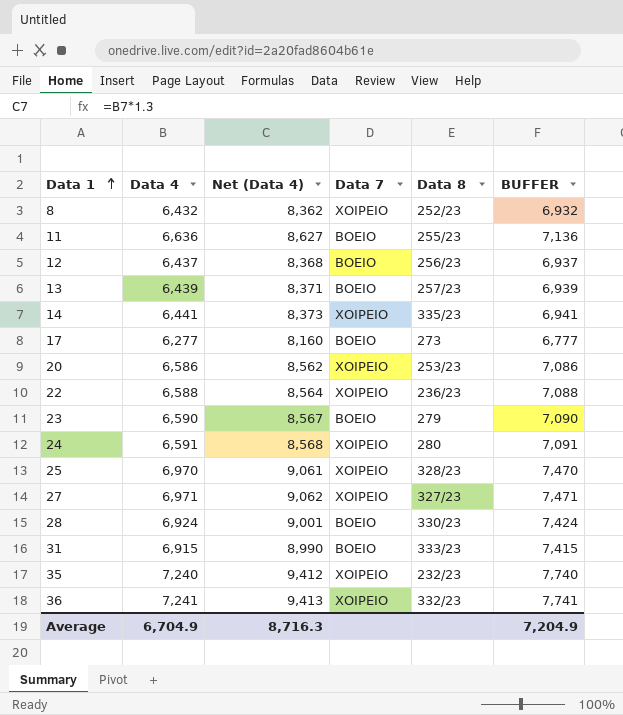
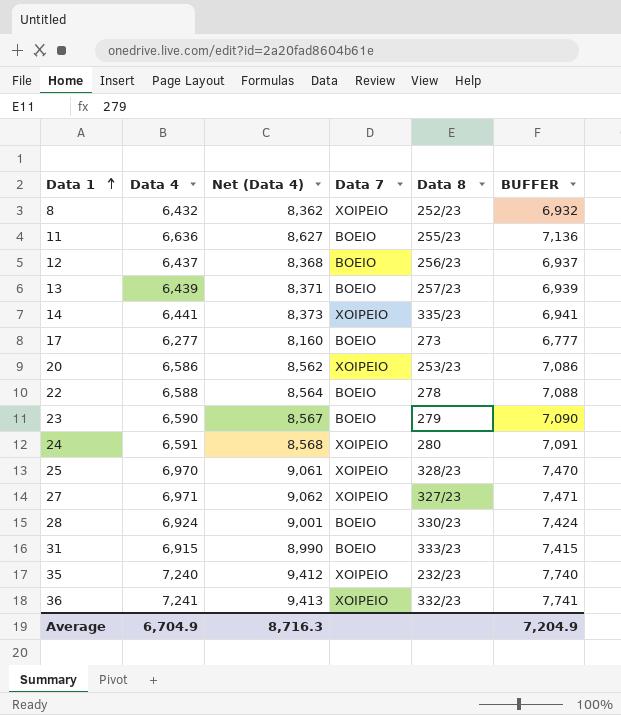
22 | Data 7: ΧΟΙΡΕΙΟ -> ΒΟΕΙΟ
22 | Data 8: 236/23 -> 278

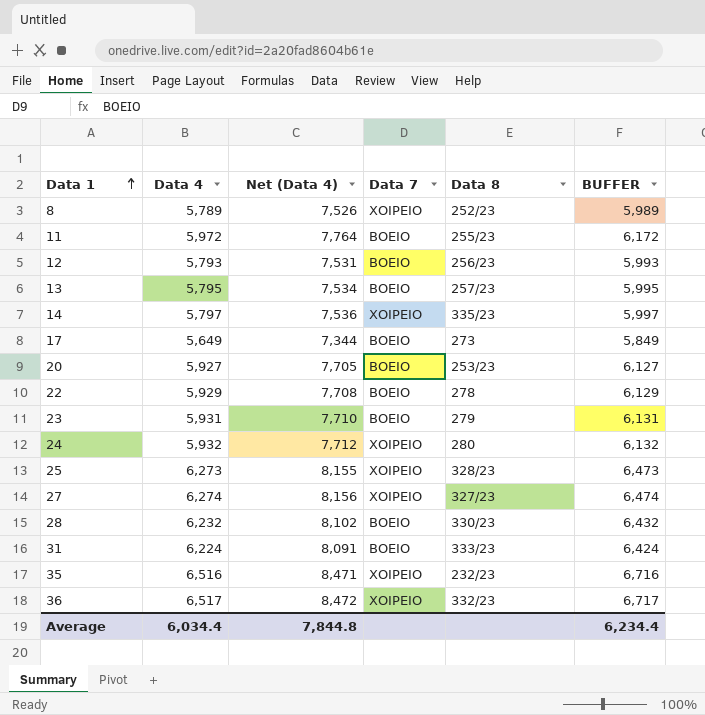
column BUFFER | formula: [Data 4] + 500 -> [Data 4] + 200
8 | Data 4: 6,432 -> 5,789
8 | Net (Data 4): 8,362 -> 7,526
11 | Data 4: 6,636 -> 5,972
11 | Net (Data 4): 8,627 -> 7,764
12 | Data 4: 6,437 -> 5,793
12 | Net (Data 4): 8,368 -> 7,531
13 | Data 4: 6,439 -> 5,795
13 | Net (Data 4): 8,371 -> 7,534
14 | Data 4: 6,441 -> 5,797
14 | Net (Data 4): 8,373 -> 7,536
17 | Data 4: 6,277 -> 5,649
17 | Net (Data 4): 8,160 -> 7,344
20 | Data 4: 6,586 -> 5,927
20 | Net (Data 4): 8,562 -> 7,705
20 | Data 7: ΧΟΙΡΕΙΟ -> ΒΟΕΙΟ
22 | Data 4: 6,588 -> 5,929
22 | Net (Data 4): 8,564 -> 7,708
23 | Data 4: 6,590 -> 5,931
23 | Net (Data 4): 8,567 -> 7,710
24 | Data 4: 6,591 -> 5,932
24 | Net (Data 4): 8,568 -> 7,712
25 | Data 4: 6,970 -> 6,273
25 | Net (Data 4): 9,061 -> 8,155
27 | Data 4: 6,971 -> 6,274
27 | Net (Data 4): 9,062 -> 8,156
28 | Data 4: 6,924 -> 6,232
28 | Net (Data 4): 9,001 -> 8,102
31 | Data 4: 6,915 -> 6,224
31 | Net (Data 4): 8,990 -> 8,091
35 | Data 4: 7,240 -> 6,516
35 | Net (Data 4): 9,412 -> 8,471
36 | Data 4: 7,241 -> 6,517
36 | Net (Data 4): 9,413 -> 8,472
Average | Data 4: 6,704.9 -> 6,034.4
Average | Net (Data 4): 8,716.3 -> 7,844.8
Average | BUFFER: 7,204.9 -> 6,234.4

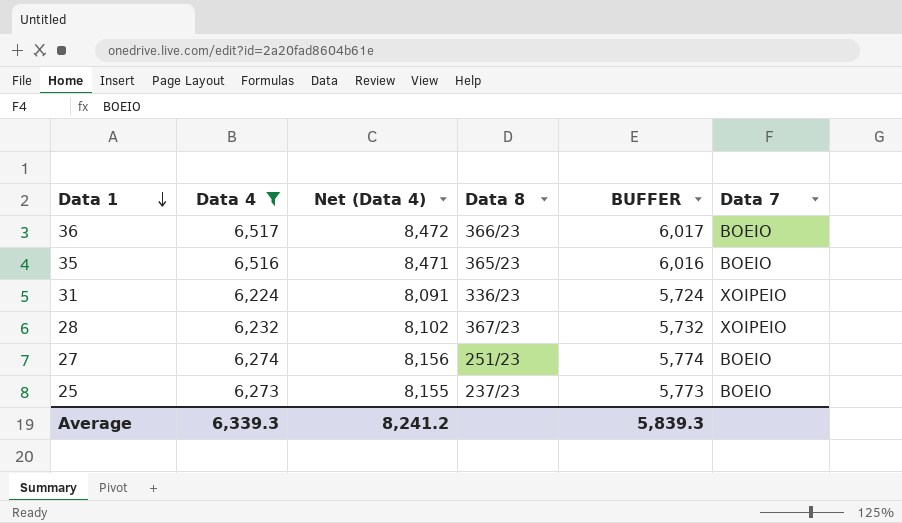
filter: none -> Data 4 >= 6,224
row order: Data 1 ascending -> Data 1 descending
column BUFFER | formula: [Data 4] + 200 -> [Data 4] - 500
column Data 7 | position: 4 -> 6
36 | Data 8: 332/23 -> 366/23
36 | Data 7: ΧΟΙΡΕΙΟ -> ΒΟΕΙΟ
35 | Data 8: 232/23 -> 365/23
35 | Data 7: ΧΟΙΡΕΙΟ -> ΒΟΕΙΟ
31 | Data 8: 333/23 -> 336/23
31 | Data 7: ΒΟΕΙΟ -> ΧΟΙΡΕΙΟ
28 | Data 8: 330/23 -> 367/23
28 | Data 7: ΒΟΕΙΟ -> ΧΟΙΡΕΙΟ
27 | Data 8: 327/23 -> 251/23
27 | Data 7: ΧΟΙΡΕΙΟ -> ΒΟΕΙΟ
25 | Data 8: 328/23 -> 237/23
25 | Data 7: ΧΟΙΡΕΙΟ -> ΒΟΕΙΟ
Average | Data 4: 6,034.4 -> 6,339.3
Average | Net (Data 4): 7,844.8 -> 8,241.2
Average | BUFFER: 6,234.4 -> 5,839.3

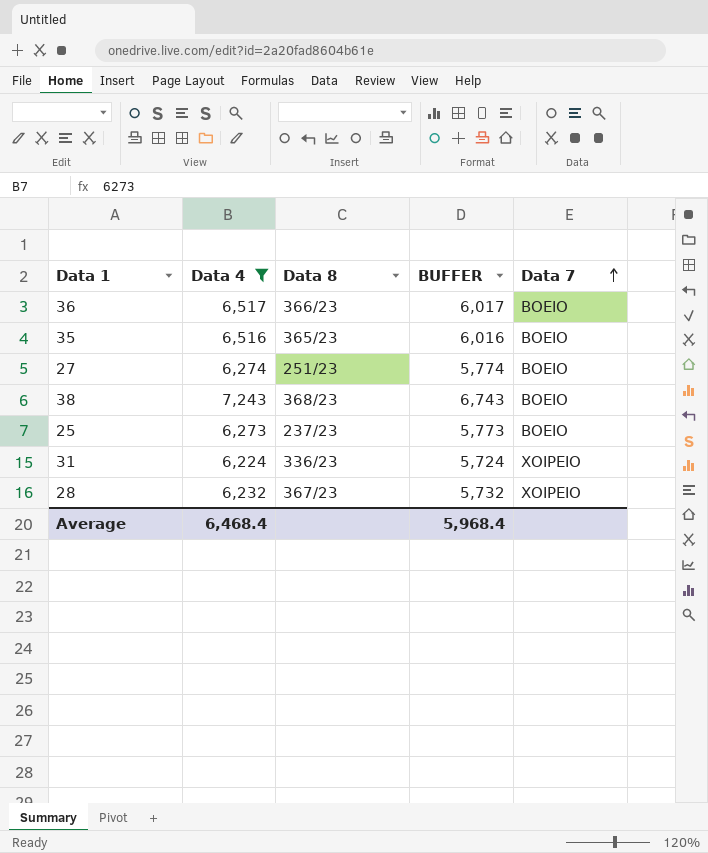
row order: Data 1 descending -> Data 7 ascending
column Net (Data 4) | formula: [Data 4] * 1.3 -> none
row 38: none -> 7,243 | 368/23 | 6,743 | ΒΟΕΙΟ
Average | Data 4: 6,339.3 -> 6,468.4
Average | BUFFER: 5,839.3 -> 5,968.4

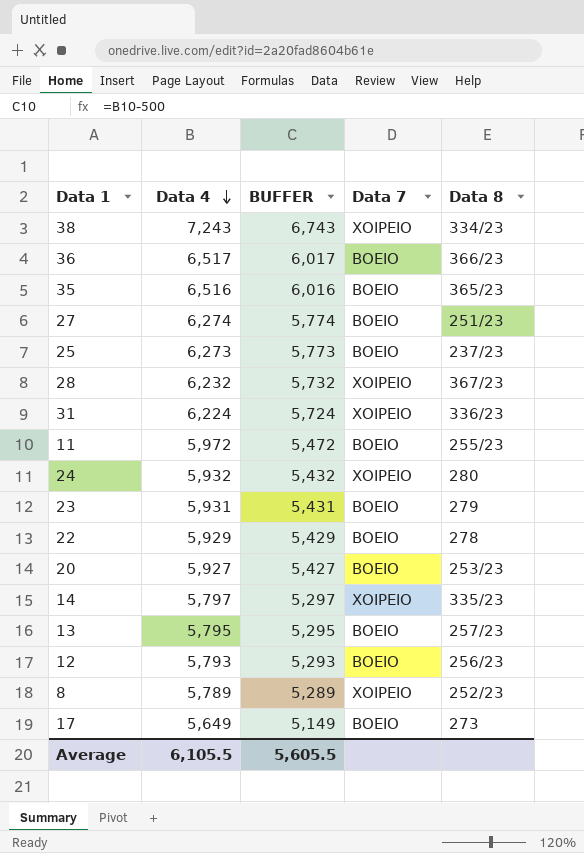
filter: Data 4 >= 6,224 -> none
row order: Data 7 ascending -> Data 4 descending
column Data 8 | position: 3 -> 5
38 | Data 7: ΒΟΕΙΟ -> ΧΟΙΡΕΙΟ
38 | Data 8: 368/23 -> 334/23
Average | Data 4: 6,468.4 -> 6,105.5
Average | BUFFER: 5,968.4 -> 5,605.5

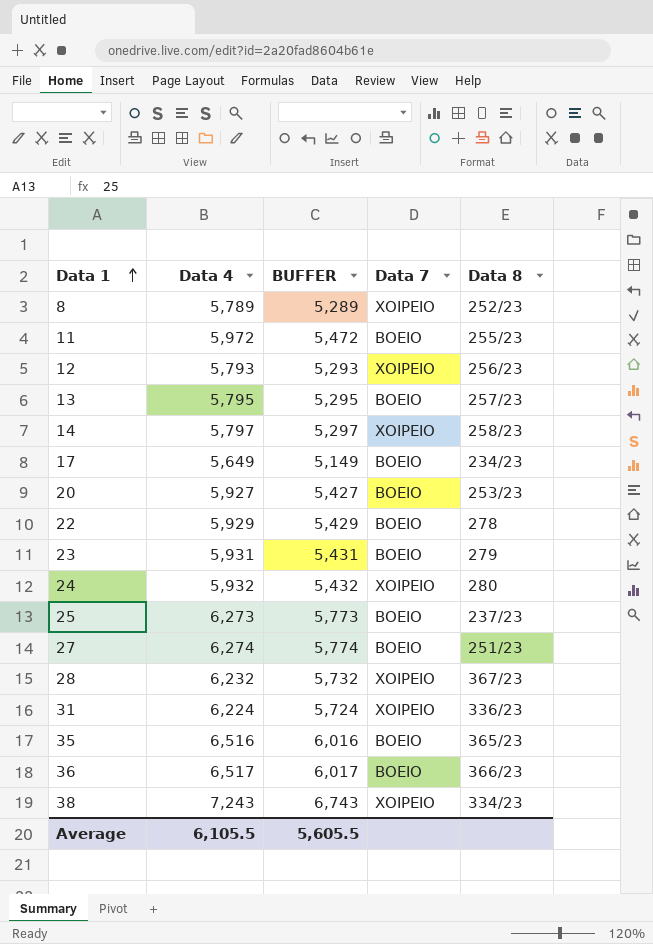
row order: Data 4 descending -> Data 1 ascending
12 | Data 7: ΒΟΕΙΟ -> ΧΟΙΡΕΙΟ
14 | Data 8: 335/23 -> 258/23
17 | Data 8: 273 -> 234/23

